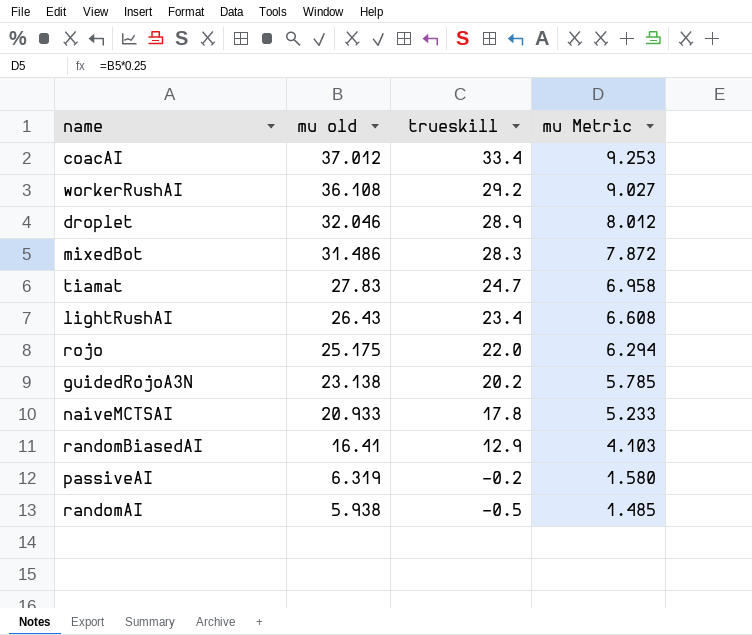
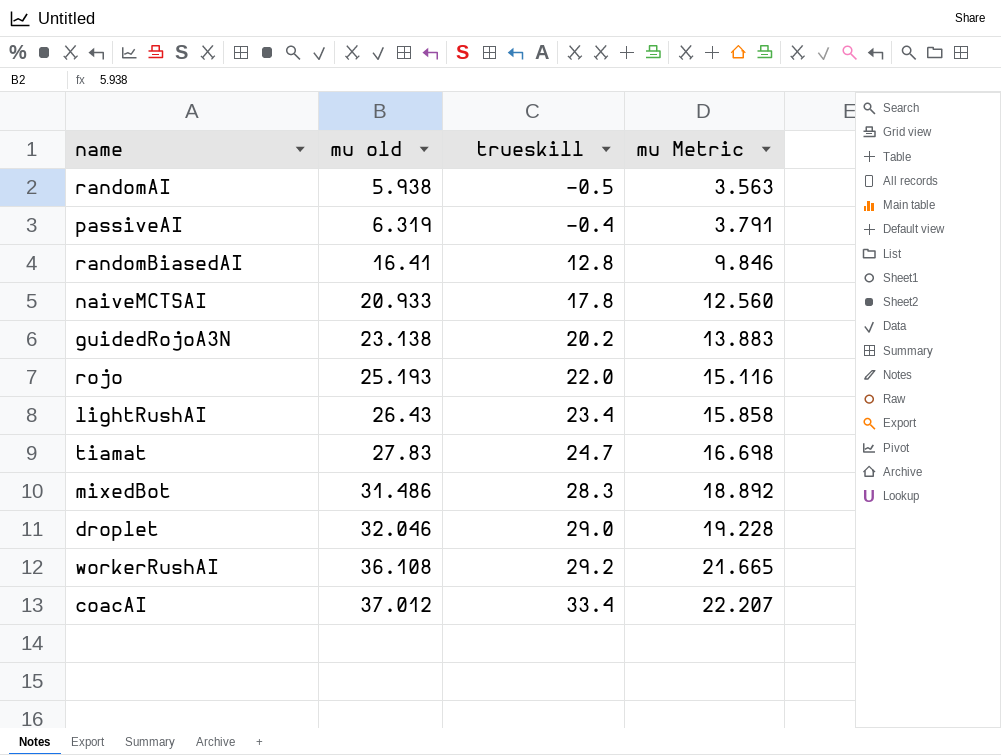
row order: mu old descending -> mu old ascending
column mu Metric | formula: [mu old] * 0.25 -> [mu old] * 0.6
passiveAI | trueskill: -0.2 -> -0.4
randomBiasedAI | trueskill: 12.9 -> 12.8
rojo | mu old: 25.175 -> 25.193
droplet | trueskill: 28.9 -> 29.0

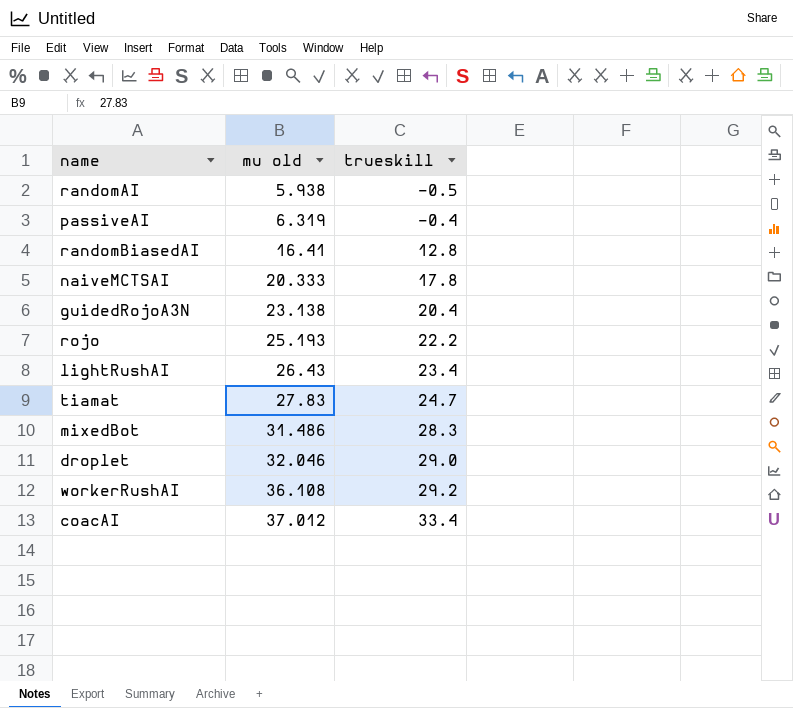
column mu Metric | formula: [mu old] * 0.6 -> none
naiveMCTSAI | mu old: 20.933 -> 20.333
guidedRojoA3N | trueskill: 20.2 -> 20.4
rojo | trueskill: 22.0 -> 22.2

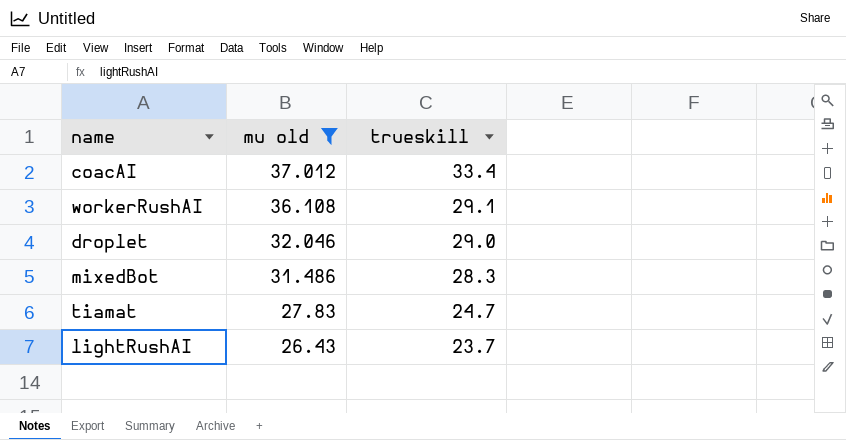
filter: none -> mu old >= 26.43
row order: mu old ascending -> mu old descending
workerRushAI | trueskill: 29.2 -> 29.1
lightRushAI | trueskill: 23.4 -> 23.7

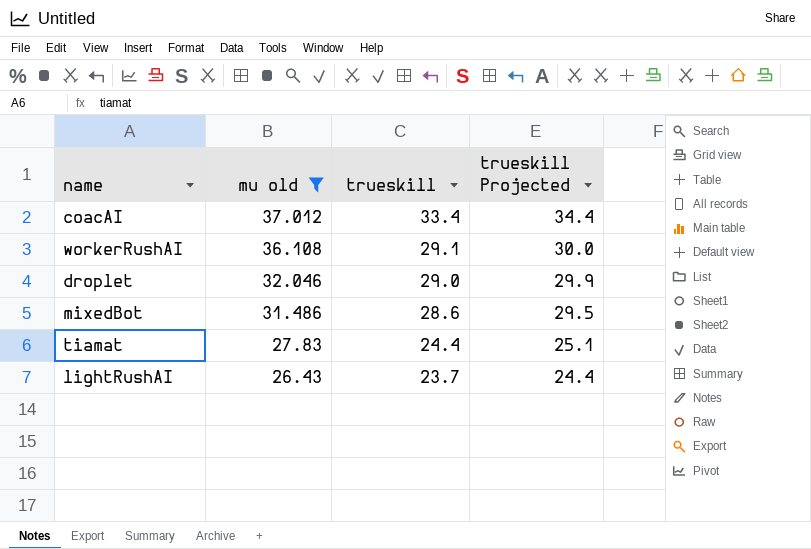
column trueskill Projected | formula: none -> [trueskill] * 1.03
mixedBot | trueskill: 28.3 -> 28.6
tiamat | trueskill: 24.7 -> 24.4

